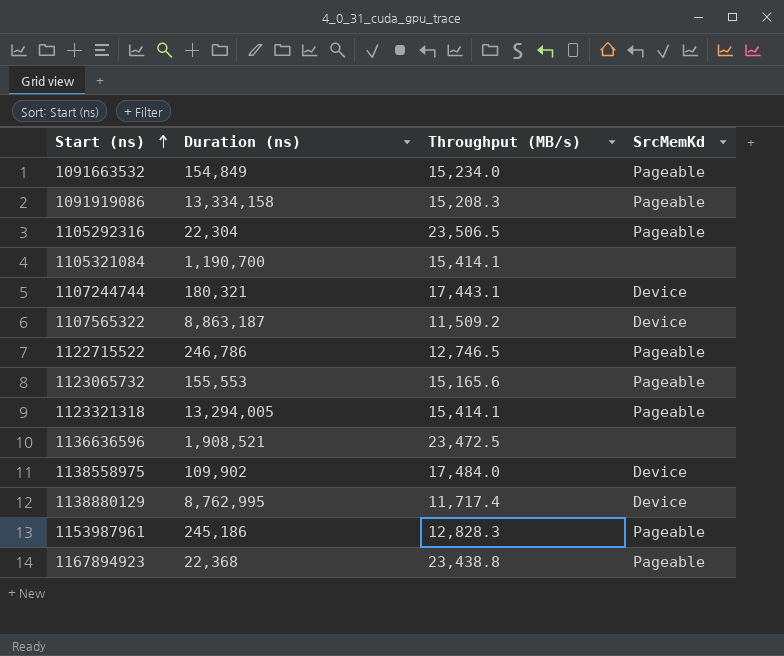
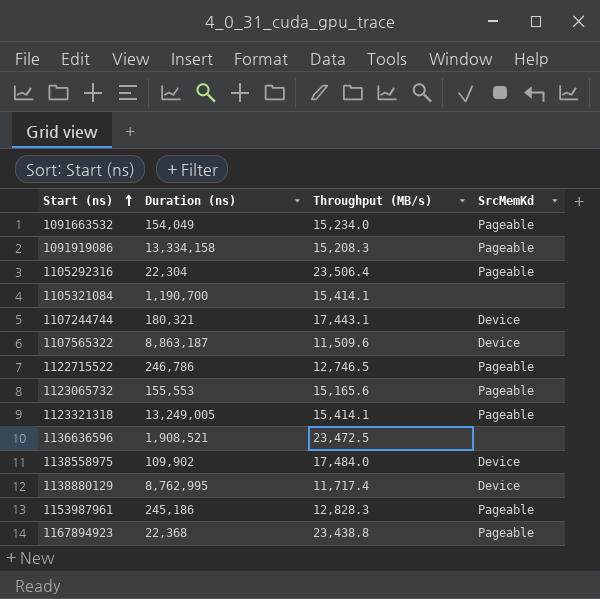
1091663532 | Duration (ns): 154,849 -> 154,049
1105292316 | Throughput (MB/s): 23,506.5 -> 23,506.4
1107565322 | Throughput (MB/s): 11,509.2 -> 11,509.6
1123321318 | Duration (ns): 13,294,005 -> 13,249,005

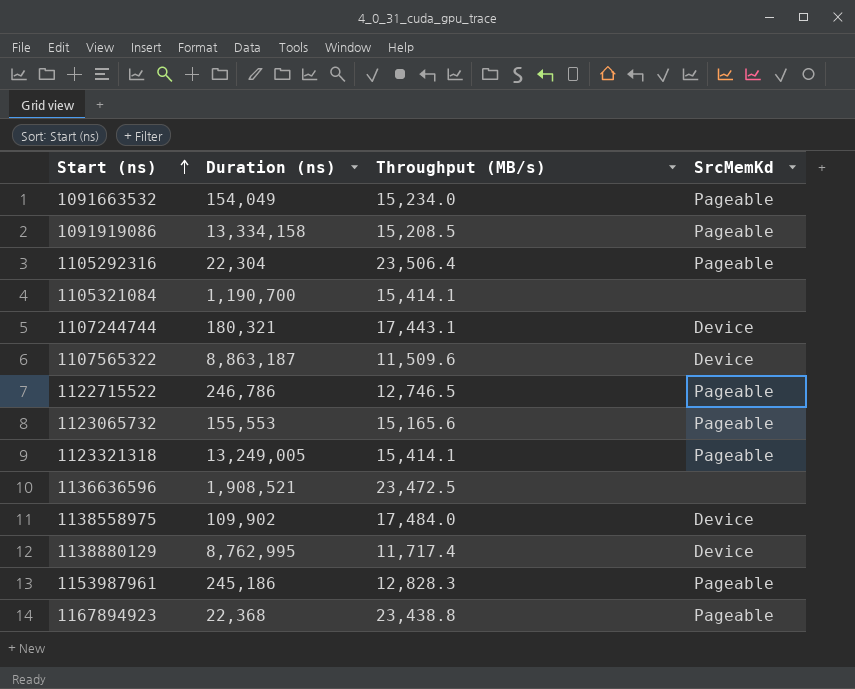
1091919086 | Throughput (MB/s): 15,208.3 -> 15,208.5

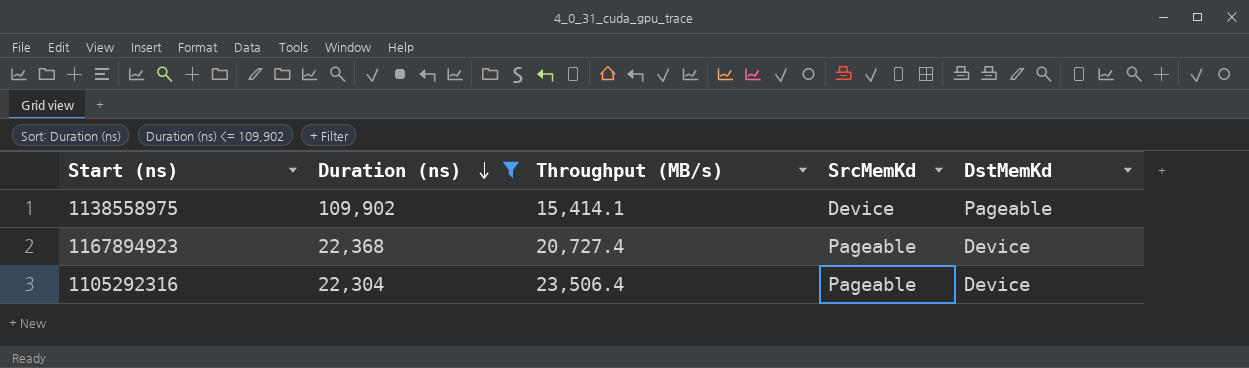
filter: none -> Duration (ns) <= 109,902
row order: Start (ns) ascending -> Duration (ns) descending
column DstMemKd | position: none -> 5
1138558975 | Throughput (MB/s): 17,484.0 -> 15,414.1
1167894923 | Throughput (MB/s): 23,438.8 -> 20,727.4

